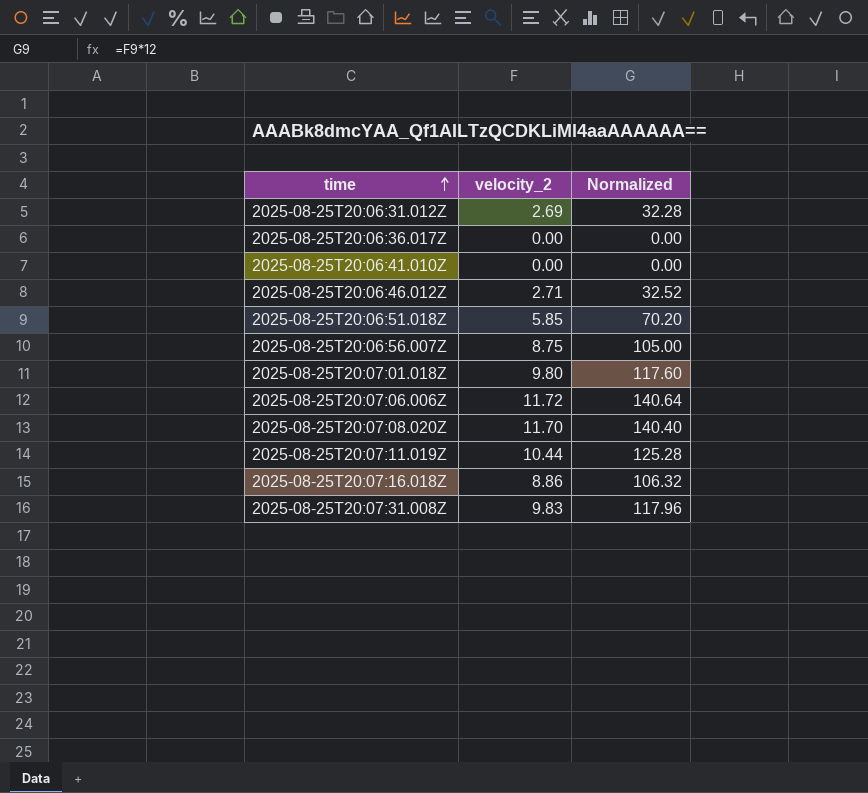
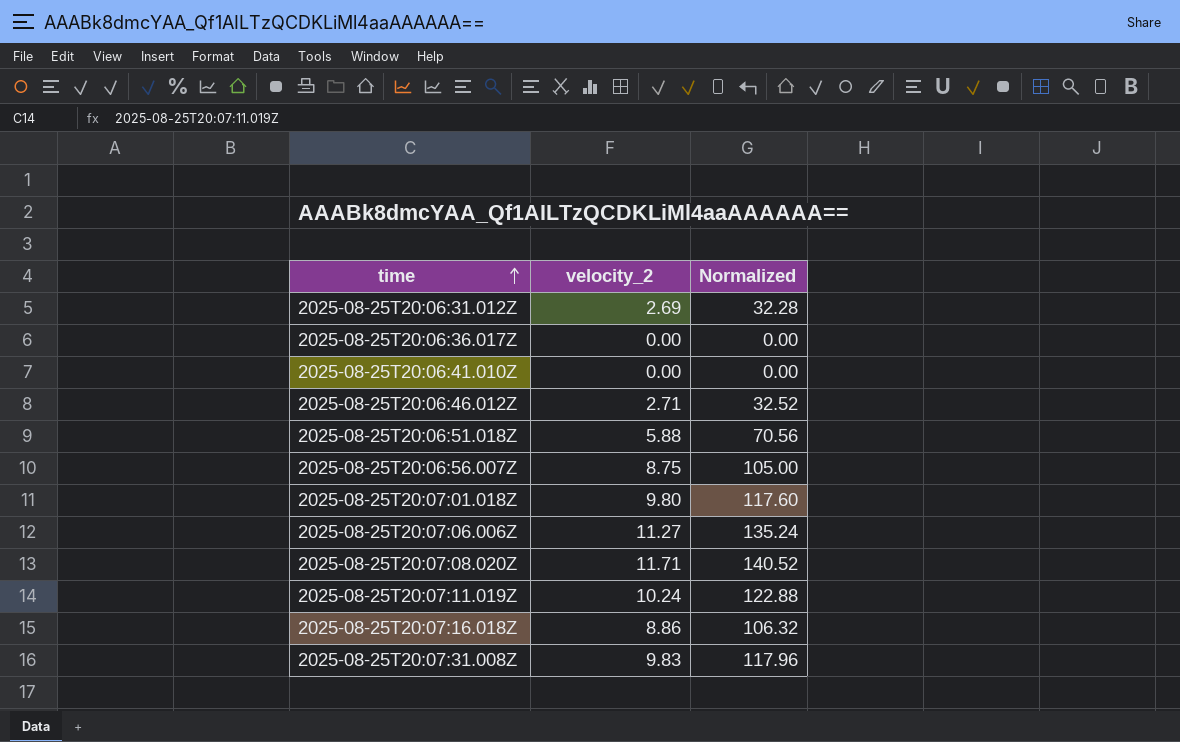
2025-08-25T20:06:51.018Z | velocity_2: 5.85 -> 5.88
2025-08-25T20:06:51.018Z | Normalized: 70.20 -> 70.56
2025-08-25T20:07:06.006Z | velocity_2: 11.72 -> 11.27
2025-08-25T20:07:06.006Z | Normalized: 140.64 -> 135.24
2025-08-25T20:07:08.020Z | velocity_2: 11.70 -> 11.71
2025-08-25T20:07:08.020Z | Normalized: 140.40 -> 140.52
2025-08-25T20:07:11.019Z | velocity_2: 10.44 -> 10.24
2025-08-25T20:07:11.019Z | Normalized: 125.28 -> 122.88

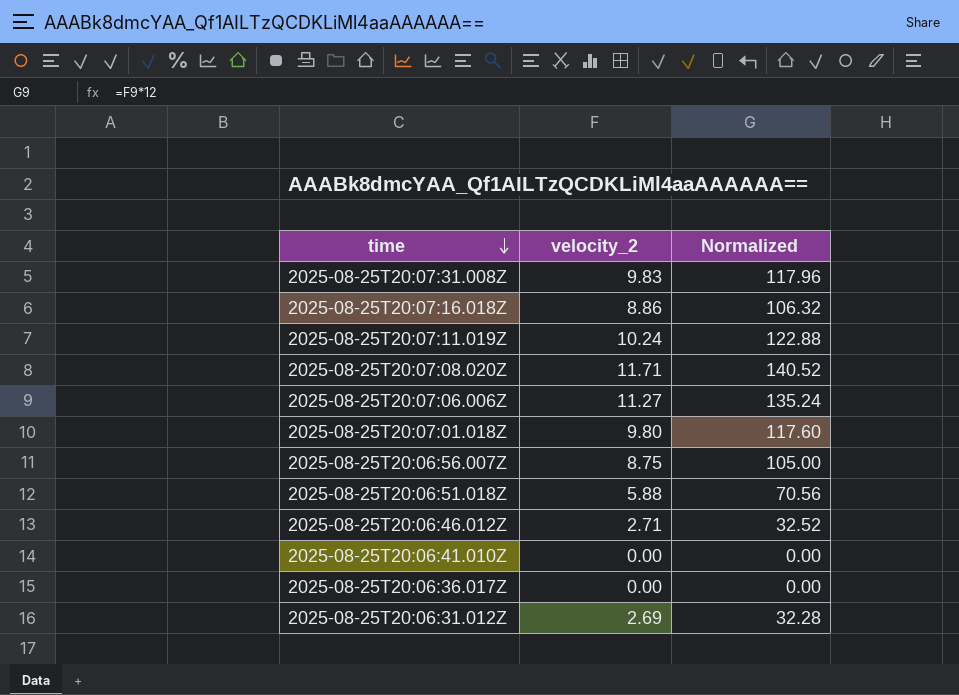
row order: time ascending -> time descending

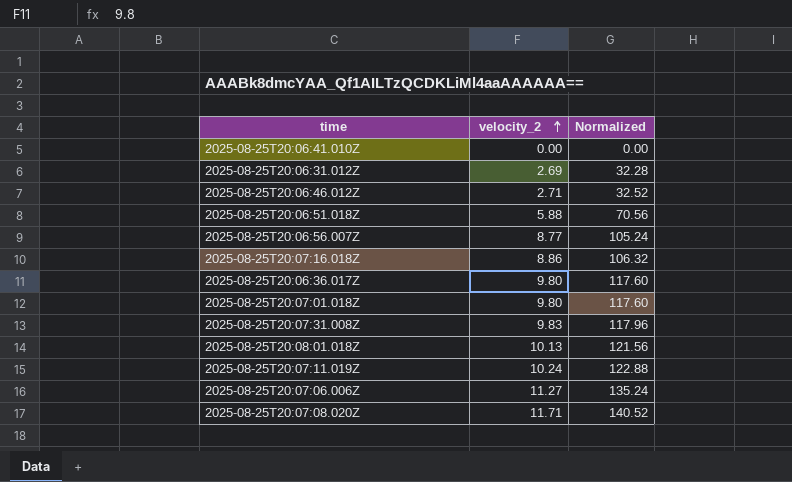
row order: time descending -> velocity_2 ascending
2025-08-25T20:06:56.007Z | velocity_2: 8.75 -> 8.77
2025-08-25T20:06:56.007Z | Normalized: 105.00 -> 105.24
2025-08-25T20:06:36.017Z | velocity_2: 0.00 -> 9.80
2025-08-25T20:06:36.017Z | Normalized: 0.00 -> 117.60
row 2025-08-25T20:08:01.018Z: none -> 10.13 | 121.56

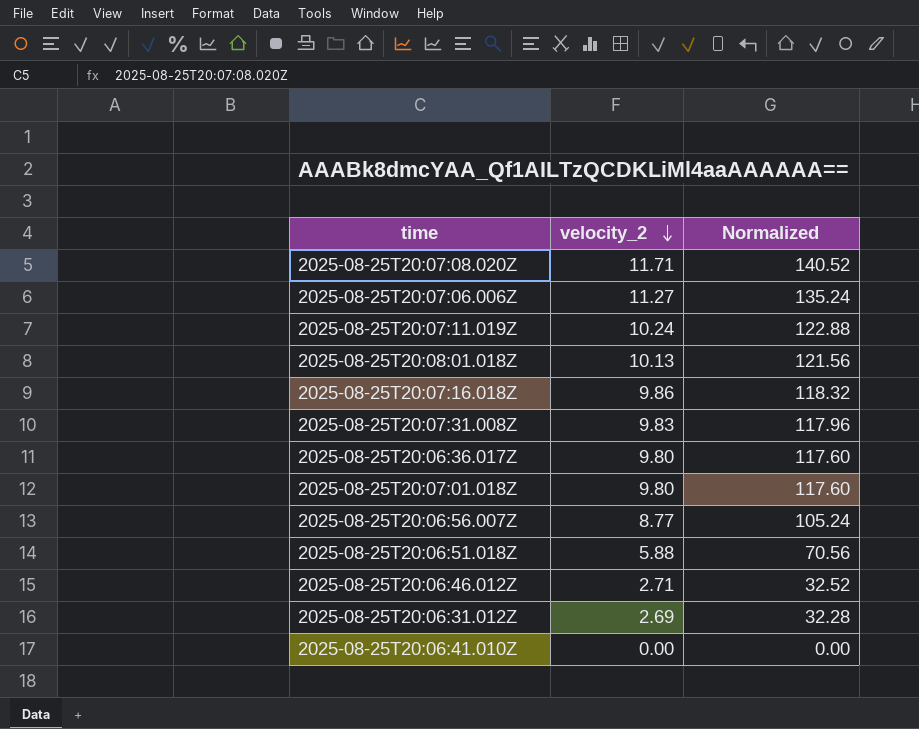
row order: velocity_2 ascending -> velocity_2 descending
2025-08-25T20:07:16.018Z | velocity_2: 8.86 -> 9.86
2025-08-25T20:07:16.018Z | Normalized: 106.32 -> 118.32

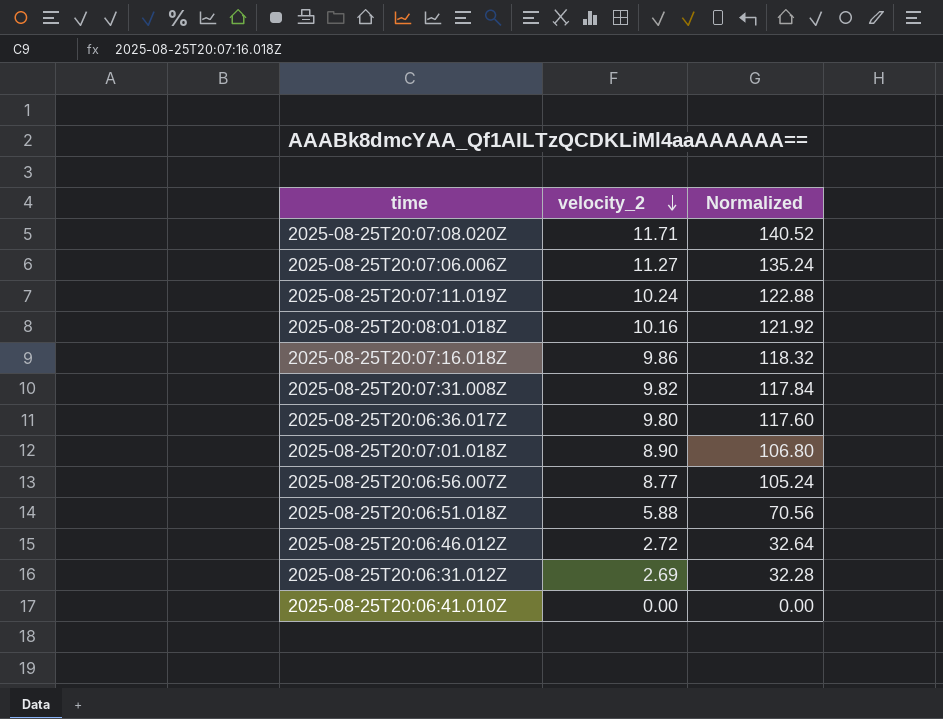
2025-08-25T20:08:01.018Z | velocity_2: 10.13 -> 10.16
2025-08-25T20:08:01.018Z | Normalized: 121.56 -> 121.92
2025-08-25T20:07:31.008Z | velocity_2: 9.83 -> 9.82
2025-08-25T20:07:31.008Z | Normalized: 117.96 -> 117.84
2025-08-25T20:07:01.018Z | velocity_2: 9.80 -> 8.90
2025-08-25T20:07:01.018Z | Normalized: 117.60 -> 106.80
2025-08-25T20:06:46.012Z | velocity_2: 2.71 -> 2.72
2025-08-25T20:06:46.012Z | Normalized: 32.52 -> 32.64

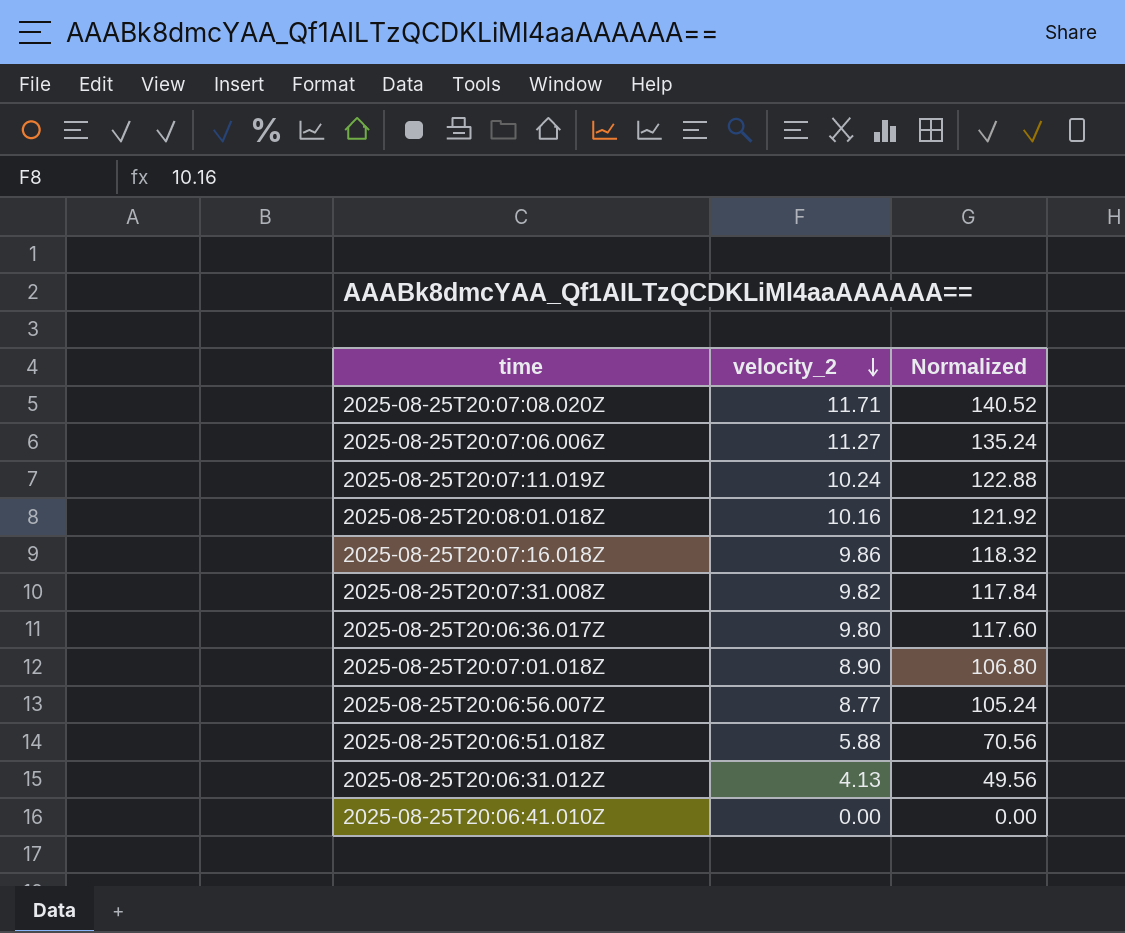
row 2025-08-25T20:06:46.012Z: 2.72 | 32.64 -> none
2025-08-25T20:06:31.012Z | velocity_2: 2.69 -> 4.13
2025-08-25T20:06:31.012Z | Normalized: 32.28 -> 49.56

